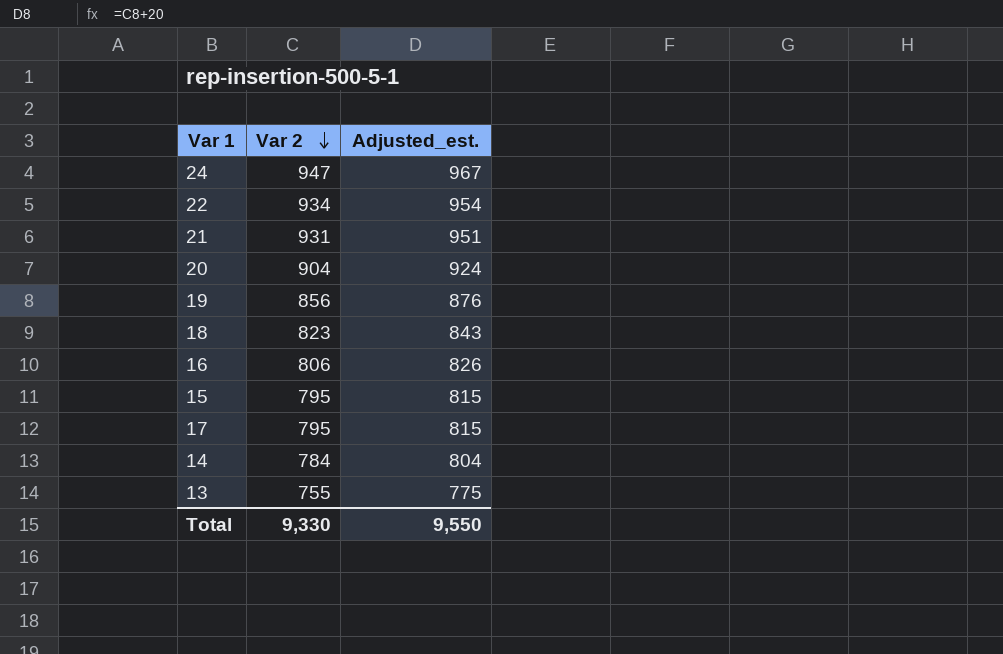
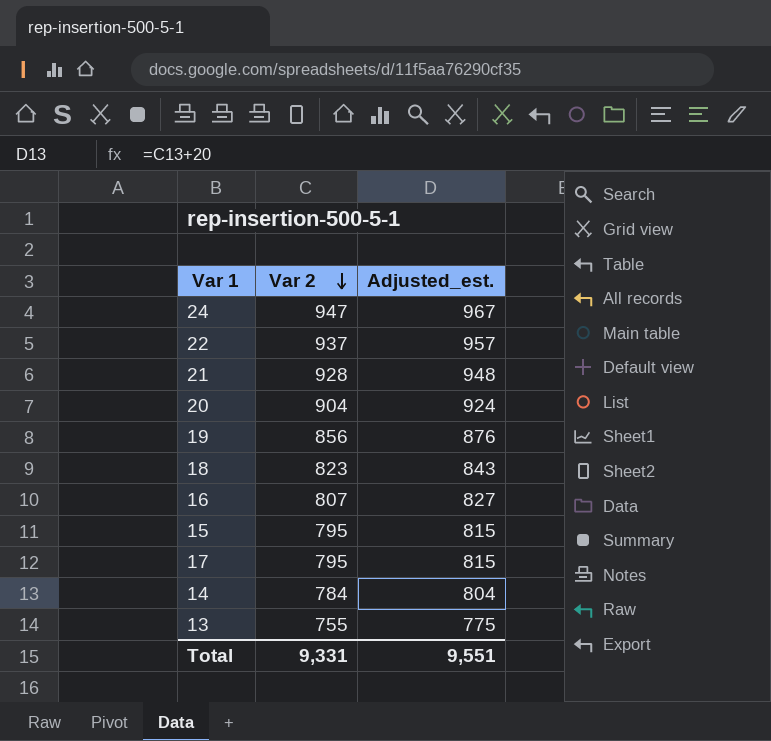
22 | Var 2: 934 -> 937
22 | Adjusted_est.: 954 -> 957
21 | Var 2: 931 -> 928
21 | Adjusted_est.: 951 -> 948
16 | Var 2: 806 -> 807
16 | Adjusted_est.: 826 -> 827
Total | Var 2: 9,330 -> 9,331
Total | Adjusted_est.: 9,550 -> 9,551

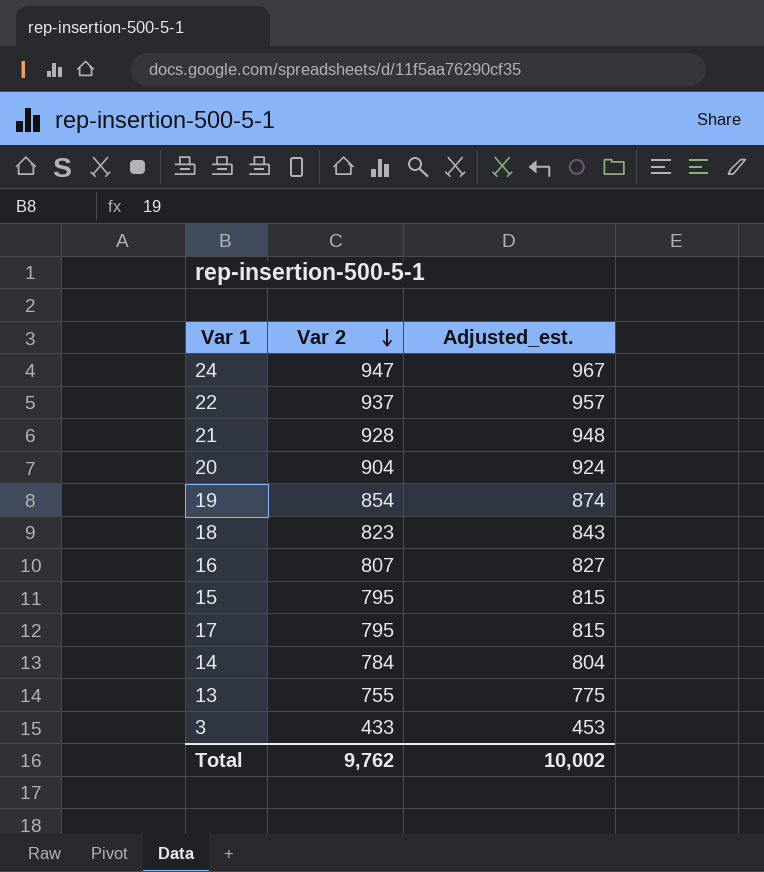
19 | Var 2: 856 -> 854
19 | Adjusted_est.: 876 -> 874
row 3: none -> 433 | 453
Total | Var 2: 9,331 -> 9,762
Total | Adjusted_est.: 9,551 -> 10,002

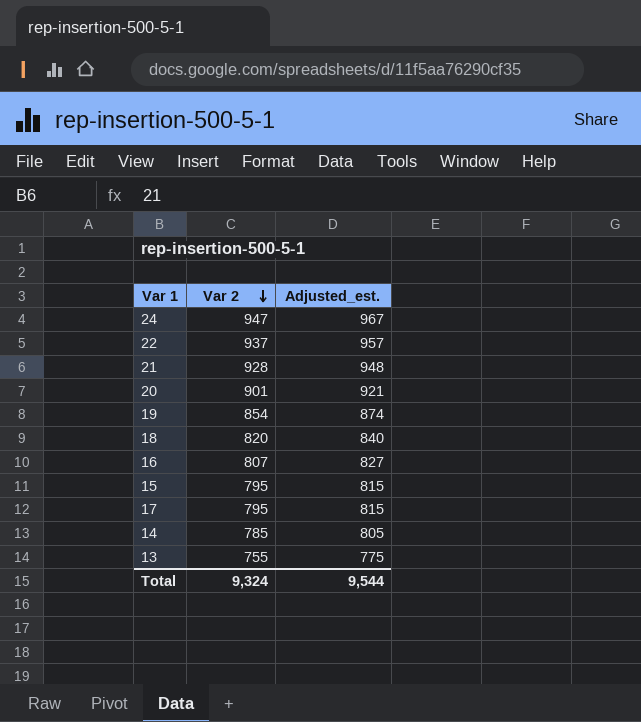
row 3: 433 | 453 -> none
20 | Var 2: 904 -> 901
20 | Adjusted_est.: 924 -> 921
18 | Var 2: 823 -> 820
18 | Adjusted_est.: 843 -> 840
14 | Var 2: 784 -> 785
14 | Adjusted_est.: 804 -> 805
Total | Var 2: 9,762 -> 9,324
Total | Adjusted_est.: 10,002 -> 9,544

